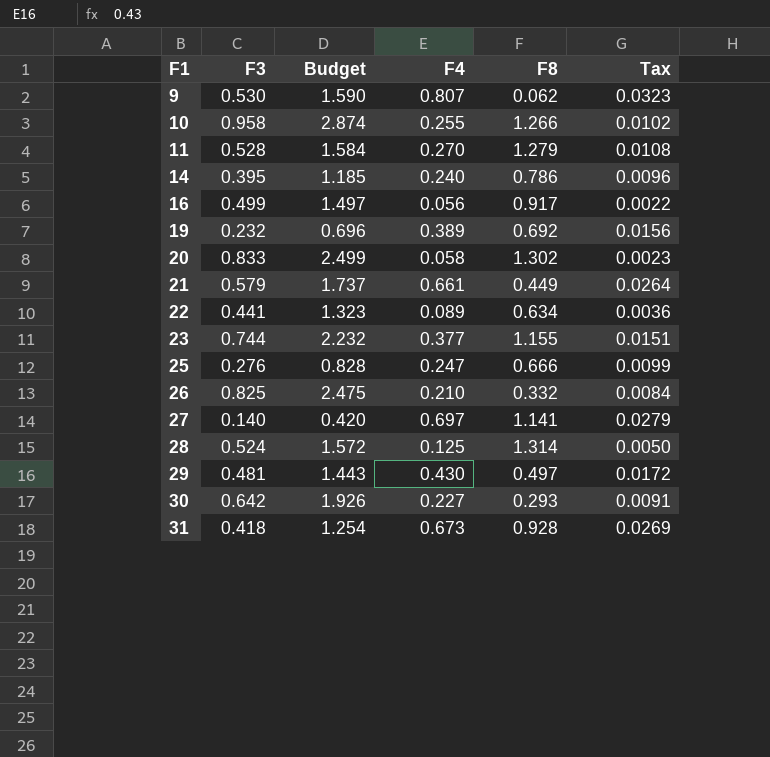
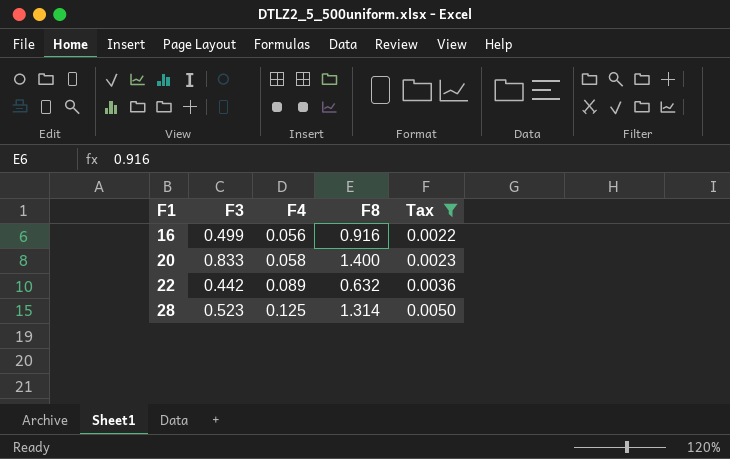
filter: none -> Tax <= 0.0050
column Budget | formula: [F3] * 3 -> none
16 | F8: 0.917 -> 0.916
20 | F8: 1.302 -> 1.400
22 | F3: 0.441 -> 0.442
22 | F8: 0.634 -> 0.632
28 | F3: 0.524 -> 0.523

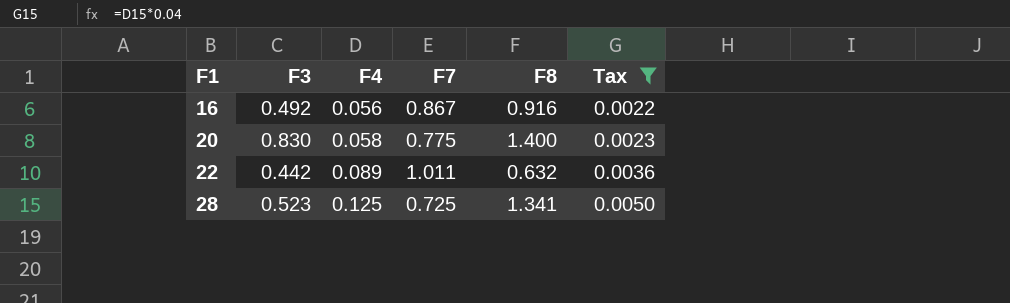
column F7 | position: none -> 4
16 | F3: 0.499 -> 0.492
20 | F3: 0.833 -> 0.830
28 | F8: 1.314 -> 1.341

